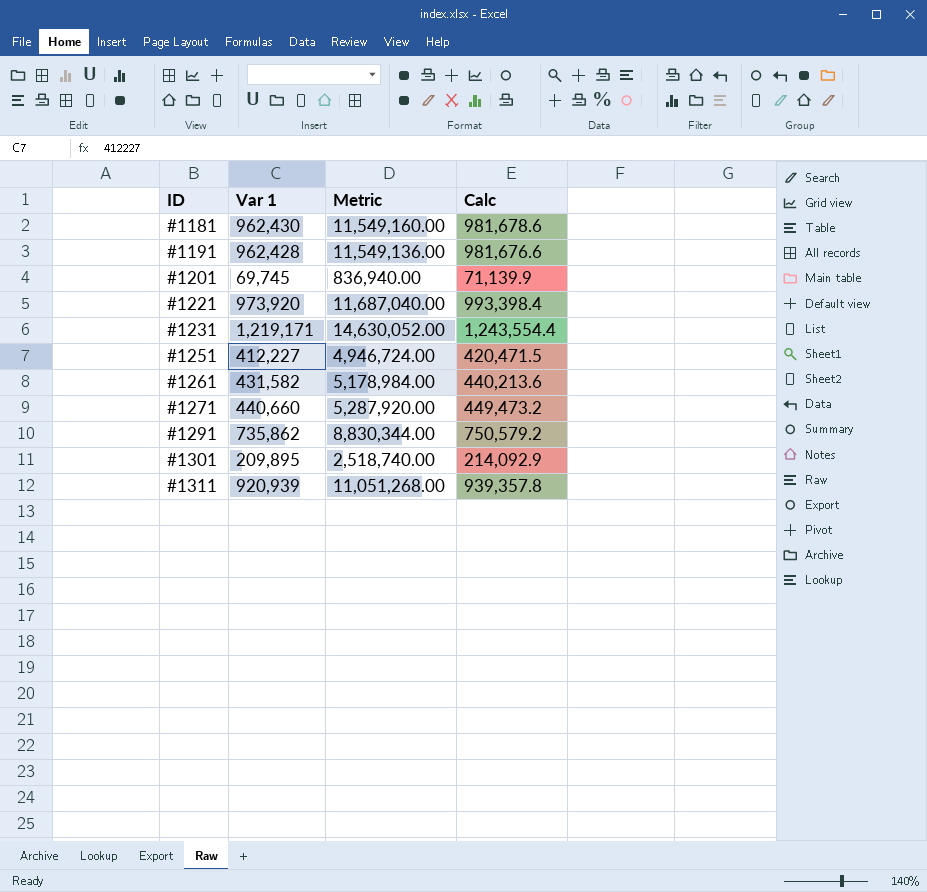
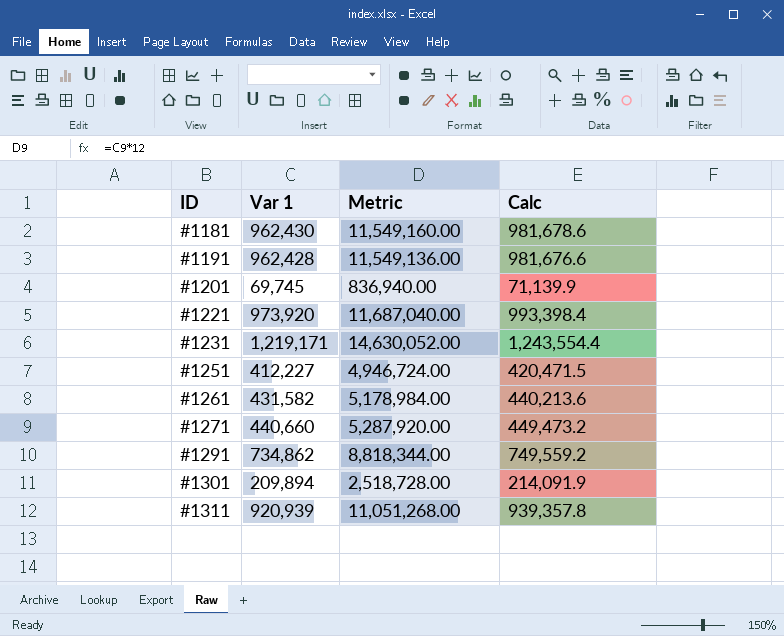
#1291 | Var 1: 735,862 -> 734,862
#1291 | Metric: 8,830,344.00 -> 8,818,344.00
#1291 | Calc: 750,579.2 -> 749,559.2
#1301 | Var 1: 209,895 -> 209,894
#1301 | Metric: 2,518,740.00 -> 2,518,728.00
#1301 | Calc: 214,092.9 -> 214,091.9

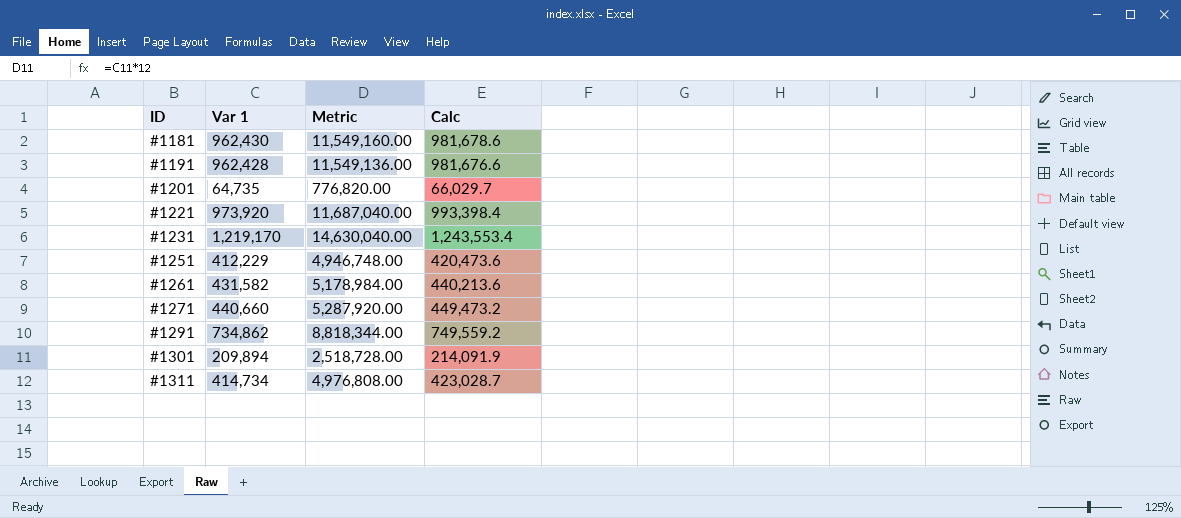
#1201 | Var 1: 69,745 -> 64,735
#1201 | Metric: 836,940.00 -> 776,820.00
#1201 | Calc: 71,139.9 -> 66,029.7
#1231 | Var 1: 1,219,171 -> 1,219,170
#1231 | Metric: 14,630,052.00 -> 14,630,040.00
#1231 | Calc: 1,243,554.4 -> 1,243,553.4
#1251 | Var 1: 412,227 -> 412,229
#1251 | Metric: 4,946,724.00 -> 4,946,748.00
#1251 | Calc: 420,471.5 -> 420,473.6
#1311 | Var 1: 920,939 -> 414,734
#1311 | Metric: 11,051,268.00 -> 4,976,808.00
#1311 | Calc: 939,357.8 -> 423,028.7

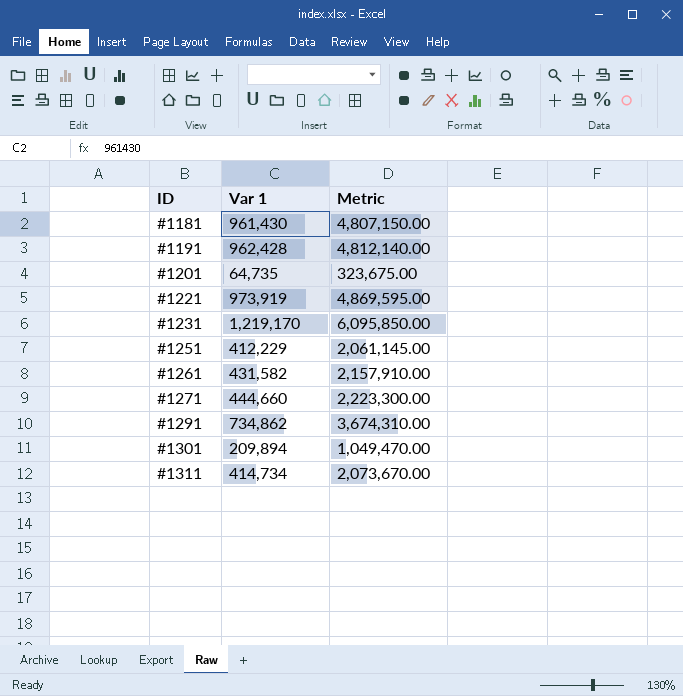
column Calc | formula: [Var 1] * 1.02 -> none
column Metric | formula: [Var 1] * 12 -> [Var 1] * 5
#1181 | Var 1: 962,430 -> 961,430
#1221 | Var 1: 973,920 -> 973,919
#1271 | Var 1: 440,660 -> 444,660

